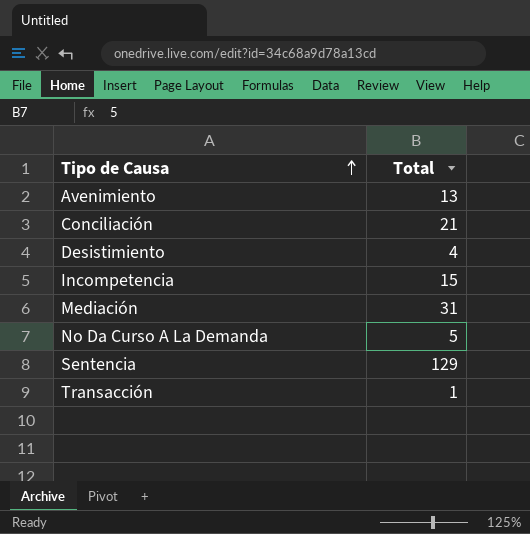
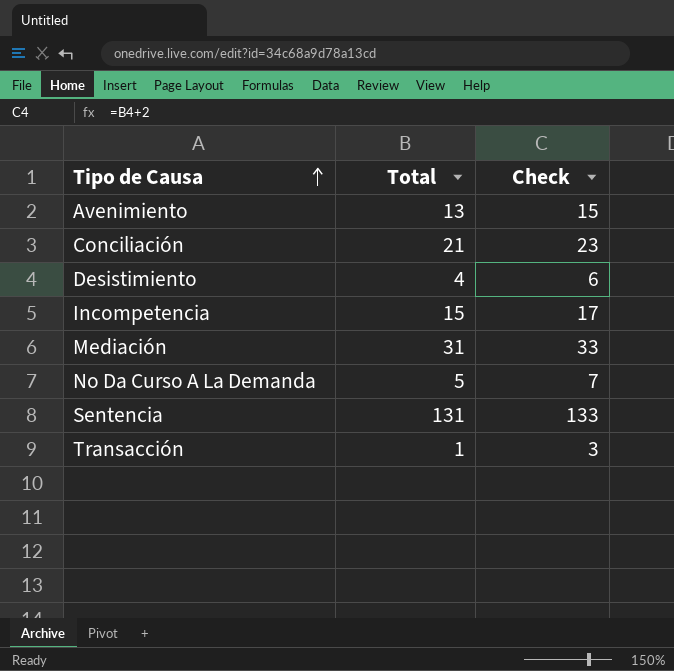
column Check | formula: none -> [Total] + 2
Sentencia | Total: 129 -> 131

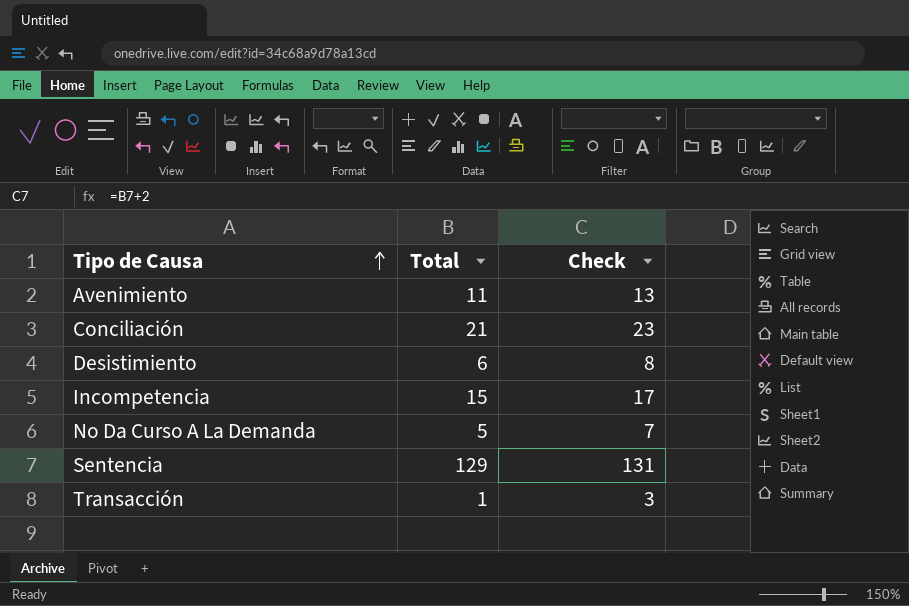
row Mediación: 31 | 33 -> none
Avenimiento | Total: 13 -> 11
Avenimiento | Check: 15 -> 13
Desistimiento | Total: 4 -> 6
Desistimiento | Check: 6 -> 8
Sentencia | Total: 131 -> 129
Sentencia | Check: 133 -> 131

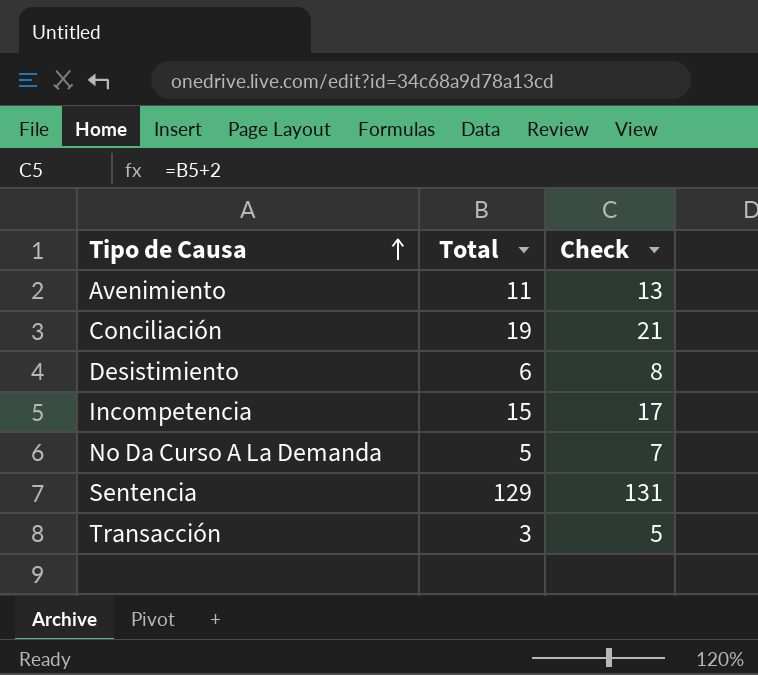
Conciliación | Total: 21 -> 19
Conciliación | Check: 23 -> 21
Transacción | Total: 1 -> 3
Transacción | Check: 3 -> 5

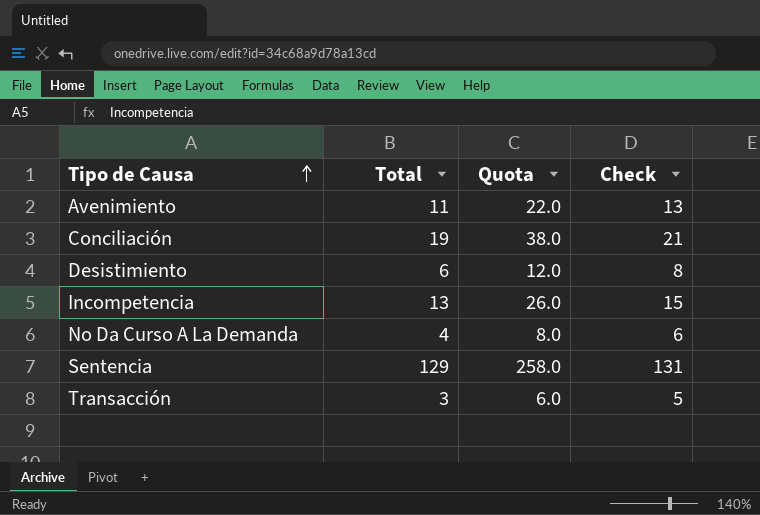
column Quota | formula: none -> [Total] * 2
Incompetencia | Total: 15 -> 13
Incompetencia | Check: 17 -> 15
No Da Curso A La Demanda | Total: 5 -> 4
No Da Curso A La Demanda | Check: 7 -> 6

